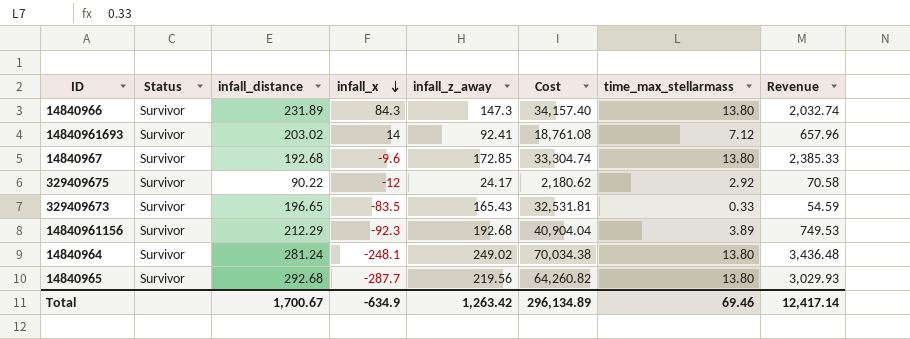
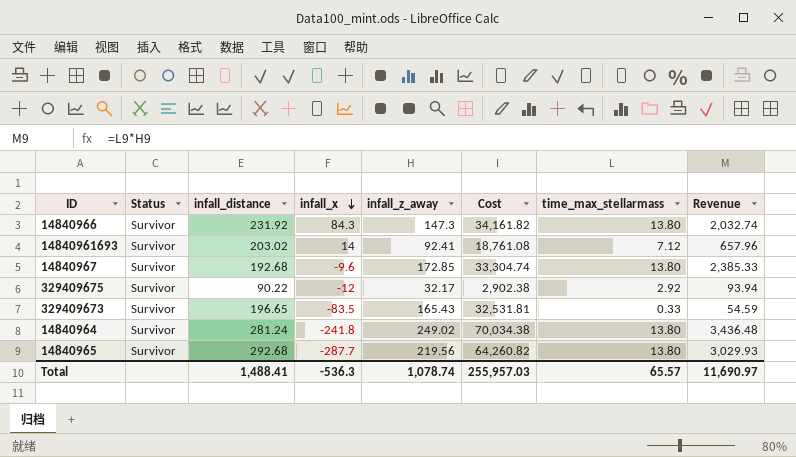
row 14840961156: Survivor | 212.29 | -92.3 | 192.68 | 40,904.04 | 3.89 | 749.53 -> none
14840966 | infall_distance: 231.89 -> 231.92
14840966 | Cost: 34,157.40 -> 34,161.82
329409675 | infall_z_away: 24.17 -> 32.17
329409675 | Cost: 2,180.62 -> 2,902.38
329409675 | Revenue: 70.58 -> 93.94
14840964 | infall_x: -248.1 -> -241.8
Total | infall_distance: 1,700.67 -> 1,488.41
Total | infall_x: -634.9 -> -536.3
Total | infall_z_away: 1,263.42 -> 1,078.74
Total | Cost: 296,134.89 -> 255,957.03
Total | time_max_stellarmass: 69.46 -> 65.57
Total | Revenue: 12,417.14 -> 11,690.97

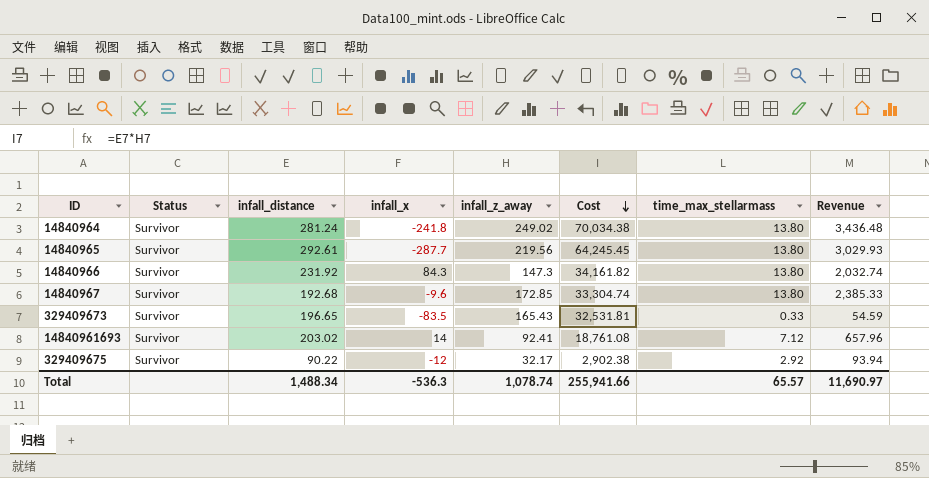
row order: infall_x descending -> Cost descending
14840965 | infall_distance: 292.68 -> 292.61
14840965 | Cost: 64,260.82 -> 64,245.45
Total | infall_distance: 1,488.41 -> 1,488.34
Total | Cost: 255,957.03 -> 255,941.66

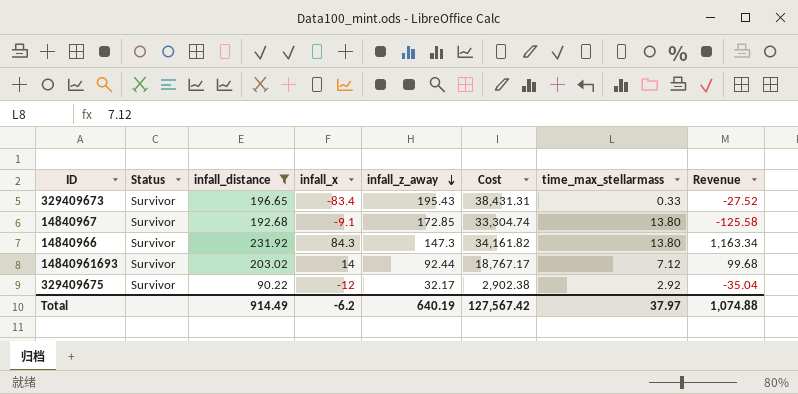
filter: none -> infall_distance <= 231.92
row order: Cost descending -> infall_z_away descending
column Revenue | formula: [infall_z_away] * [time_max_stellarmass] -> [infall_x] * [time_max_stellarmass]
329409673 | infall_x: -83.5 -> -83.4
329409673 | infall_z_away: 165.43 -> 195.43
329409673 | Cost: 32,531.81 -> 38,431.31
14840967 | infall_x: -9.6 -> -9.1
14840961693 | infall_z_away: 92.41 -> 92.44
14840961693 | Cost: 18,761.08 -> 18,767.17
Total | infall_distance: 1,488.34 -> 914.49
Total | infall_x: -536.3 -> -6.2
Total | infall_z_away: 1,078.74 -> 640.19
Total | Cost: 255,941.66 -> 127,567.42
Total | time_max_stellarmass: 65.57 -> 37.97
Total | Revenue: 11,690.97 -> 1,074.88

